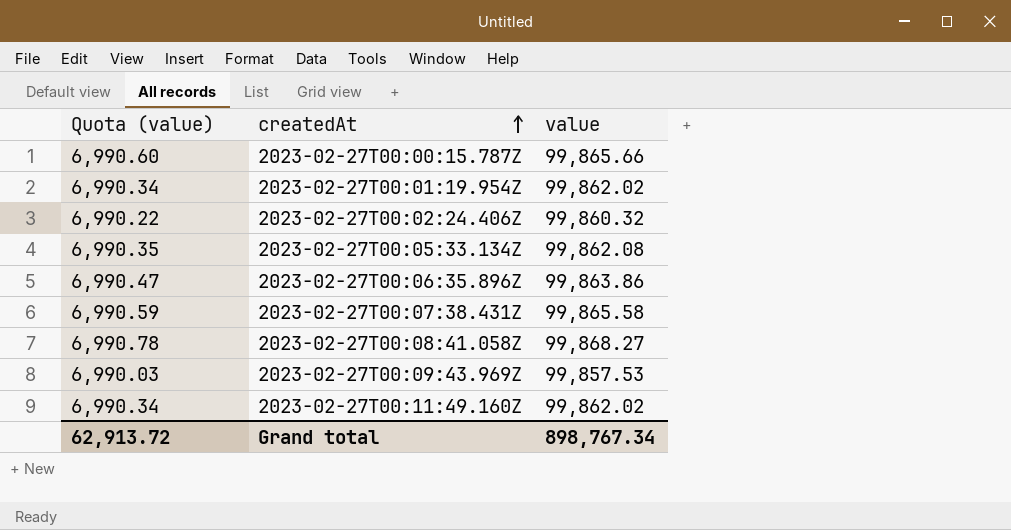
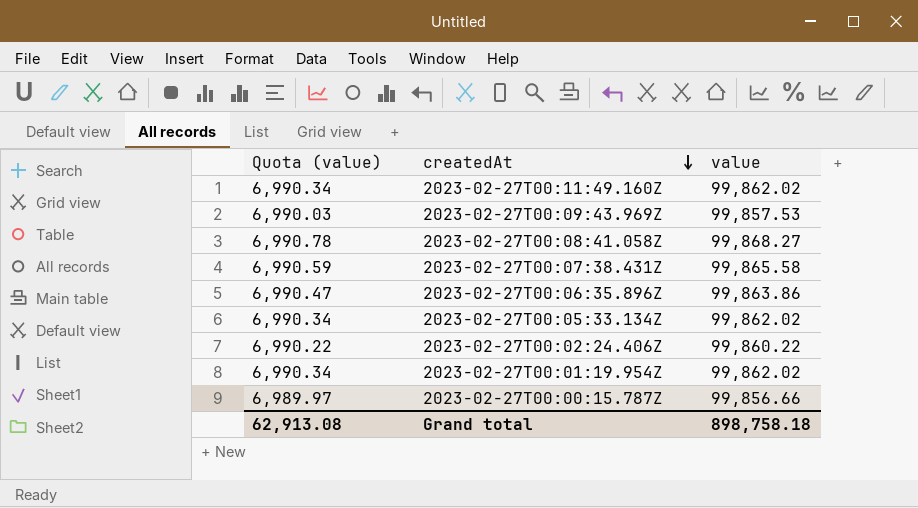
row order: createdAt ascending -> createdAt descending
2023-02-27T00:05:33.134Z | Quota (value): 6,990.35 -> 6,990.34
2023-02-27T00:05:33.134Z | value: 99,862.08 -> 99,862.02
2023-02-27T00:02:24.406Z | value: 99,860.32 -> 99,860.22
2023-02-27T00:00:15.787Z | Quota (value): 6,990.60 -> 6,989.97
2023-02-27T00:00:15.787Z | value: 99,865.66 -> 99,856.66
Grand total | Quota (value): 62,913.72 -> 62,913.08
Grand total | value: 898,767.34 -> 898,758.18

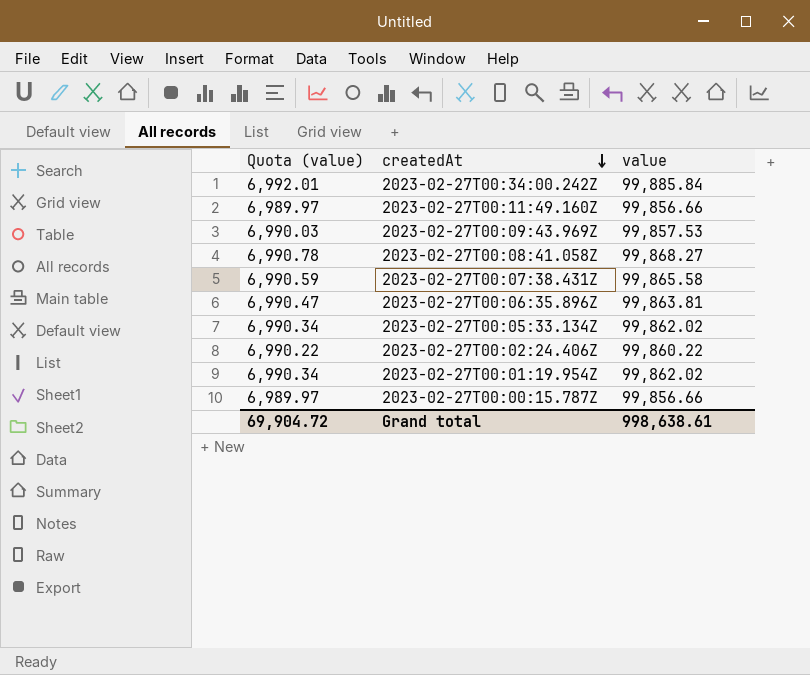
row 2023-02-27T00:34:00.242Z: none -> 6,992.01 | 99,885.84
2023-02-27T00:11:49.160Z | Quota (value): 6,990.34 -> 6,989.97
2023-02-27T00:11:49.160Z | value: 99,862.02 -> 99,856.66
2023-02-27T00:06:35.896Z | value: 99,863.86 -> 99,863.81
Grand total | Quota (value): 62,913.08 -> 69,904.72
Grand total | value: 898,758.18 -> 998,638.61

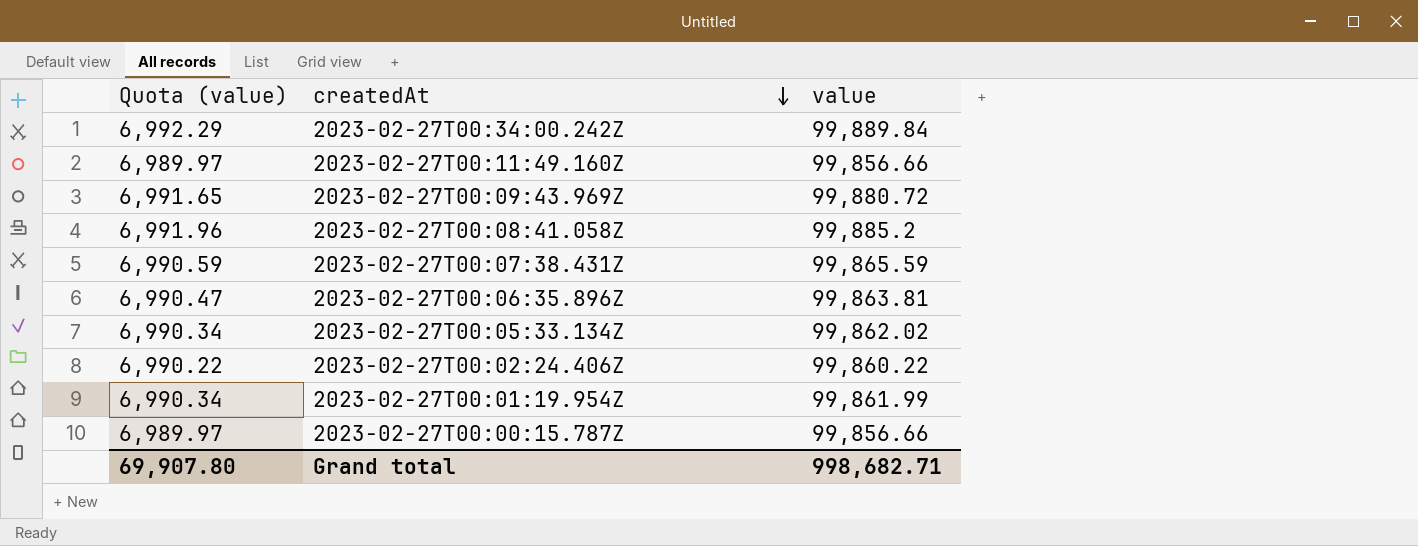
2023-02-27T00:34:00.242Z | Quota (value): 6,992.01 -> 6,992.29
2023-02-27T00:34:00.242Z | value: 99,885.84 -> 99,889.84
2023-02-27T00:09:43.969Z | Quota (value): 6,990.03 -> 6,991.65
2023-02-27T00:09:43.969Z | value: 99,857.53 -> 99,880.72
2023-02-27T00:08:41.058Z | Quota (value): 6,990.78 -> 6,991.96
2023-02-27T00:08:41.058Z | value: 99,868.27 -> 99,885.2
2023-02-27T00:07:38.431Z | value: 99,865.58 -> 99,865.59
2023-02-27T00:01:19.954Z | value: 99,862.02 -> 99,861.99
Grand total | Quota (value): 69,904.72 -> 69,907.80
Grand total | value: 998,638.61 -> 998,682.71

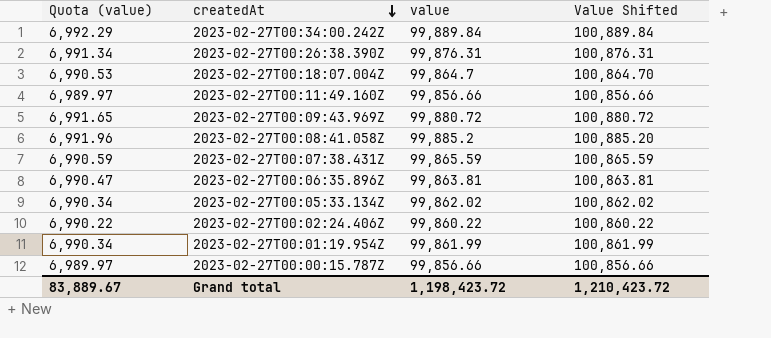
column Value Shifted | formula: none -> [value] + 1000
row 2023-02-27T00:26:38.390Z: none -> 6,991.34 | 99,876.31 | 100,876.31
row 2023-02-27T00:18:07.004Z: none -> 6,990.53 | 99,864.7 | 100,864.70
Grand total | Quota (value): 69,907.80 -> 83,889.67
Grand total | value: 998,682.71 -> 1,198,423.72

